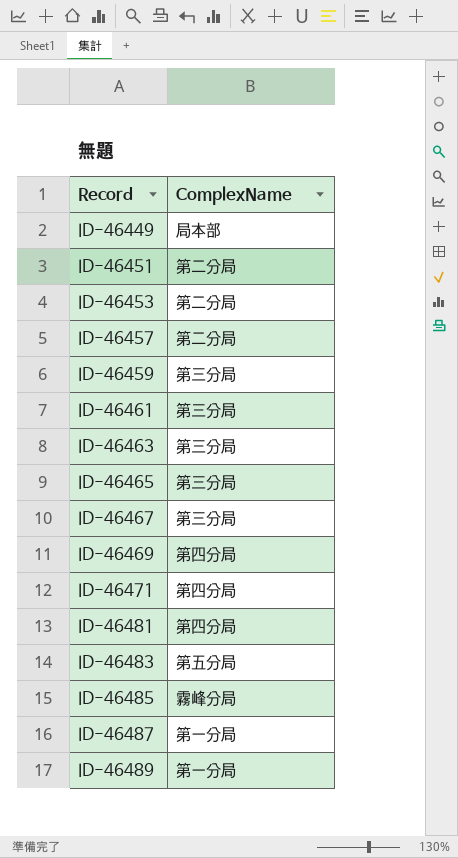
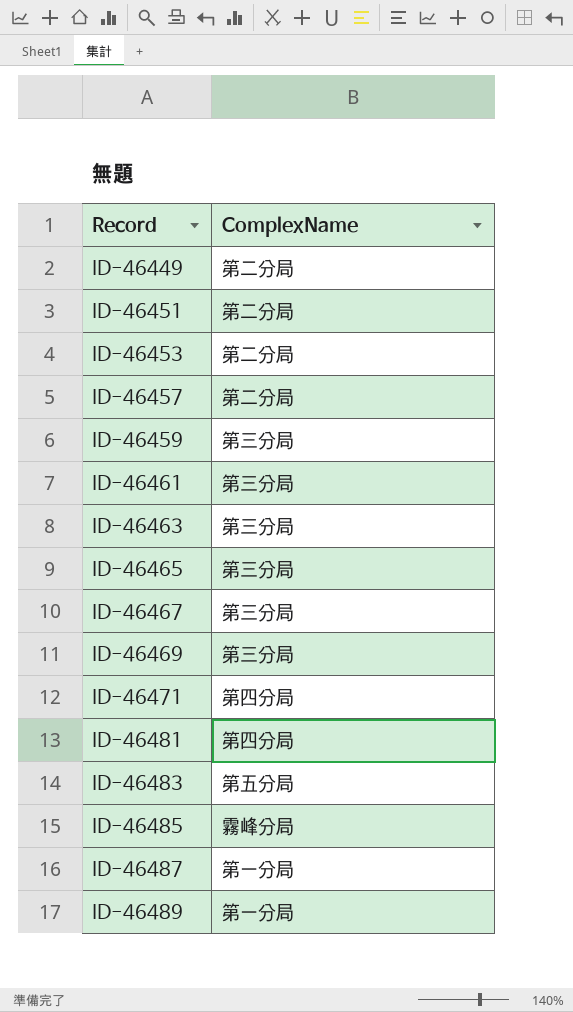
ID-46449 | ComplexName: 局本部 -> 第二分局
ID-46469 | ComplexName: 第四分局 -> 第三分局

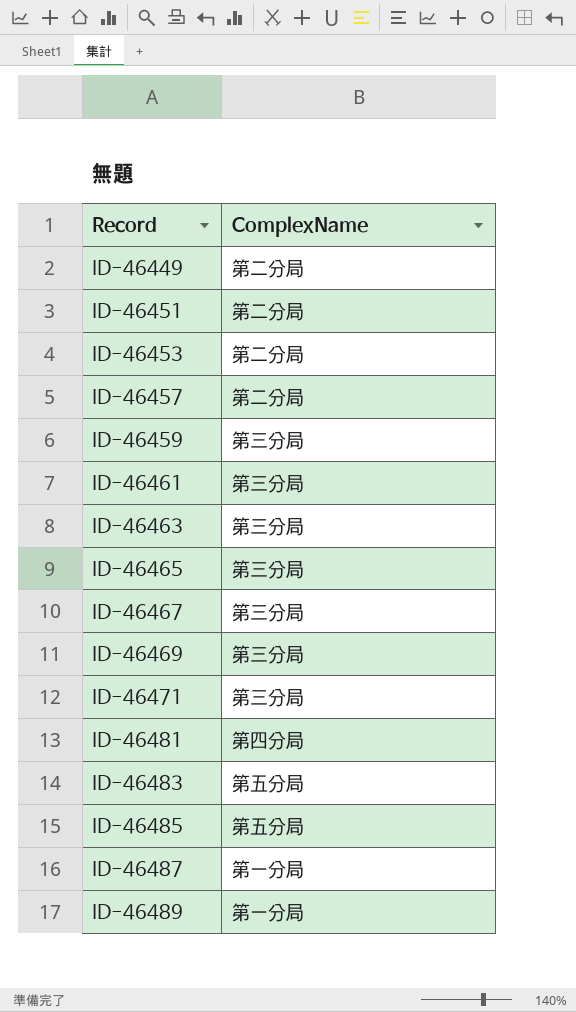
ID-46471 | ComplexName: 第四分局 -> 第三分局
ID-46485 | ComplexName: 霧峰分局 -> 第五分局

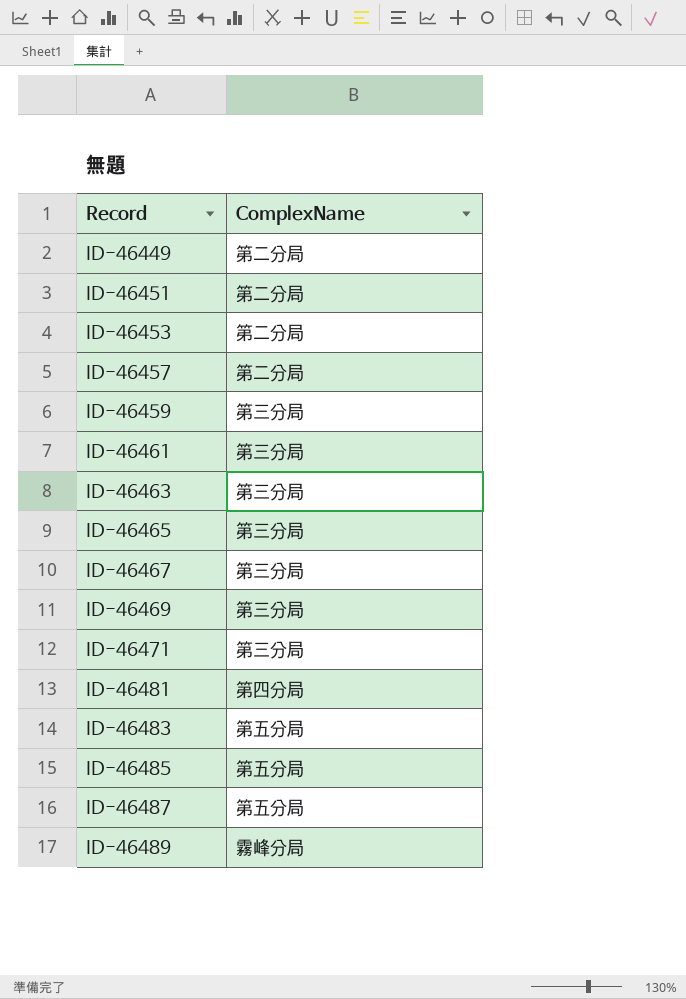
ID-46487 | ComplexName: 第一分局 -> 第五分局
ID-46489 | ComplexName: 第一分局 -> 霧峰分局

